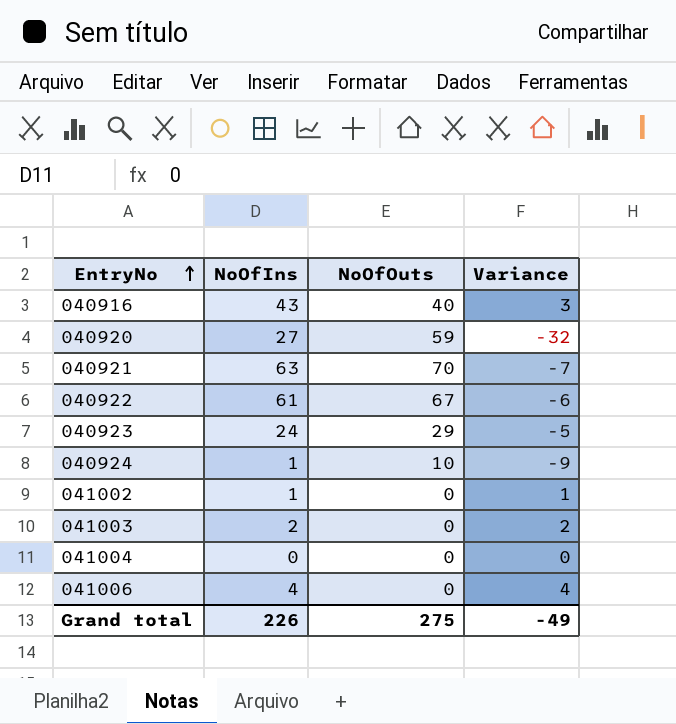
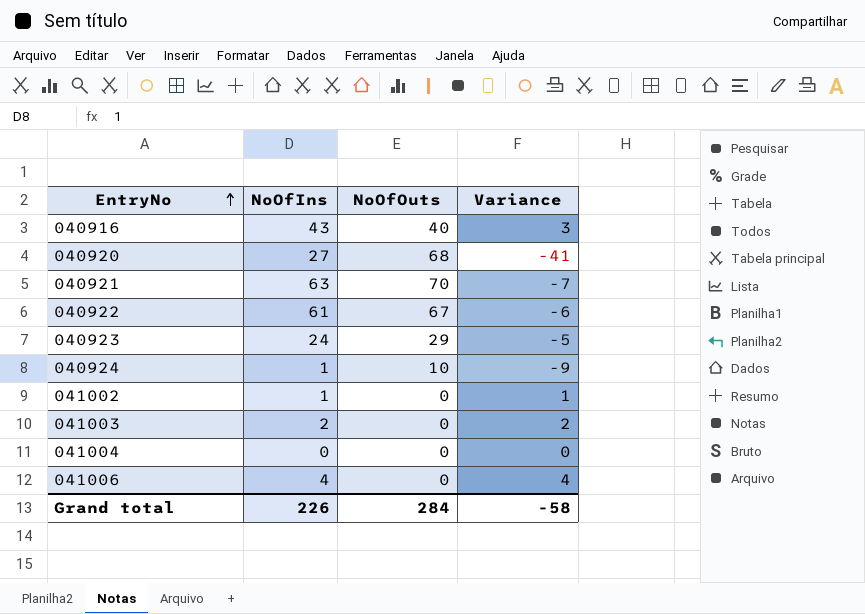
040920 | NoOfOuts: 59 -> 68
040920 | Variance: -32 -> -41
Grand total | NoOfOuts: 275 -> 284
Grand total | Variance: -49 -> -58

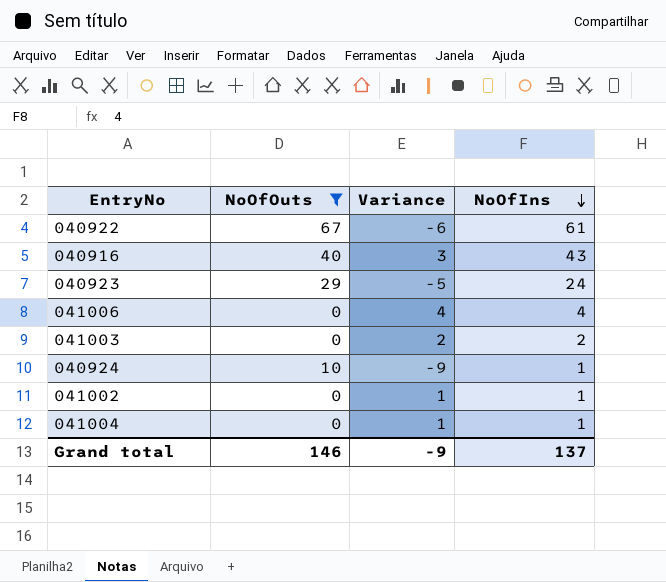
filter: none -> NoOfOuts <= 67
row order: EntryNo ascending -> NoOfIns descending
column NoOfIns | position: 2 -> 4
041004 | Variance: 0 -> 1
041004 | NoOfIns: 0 -> 1
Grand total | NoOfOuts: 284 -> 146
Grand total | Variance: -58 -> -9
Grand total | NoOfIns: 226 -> 137

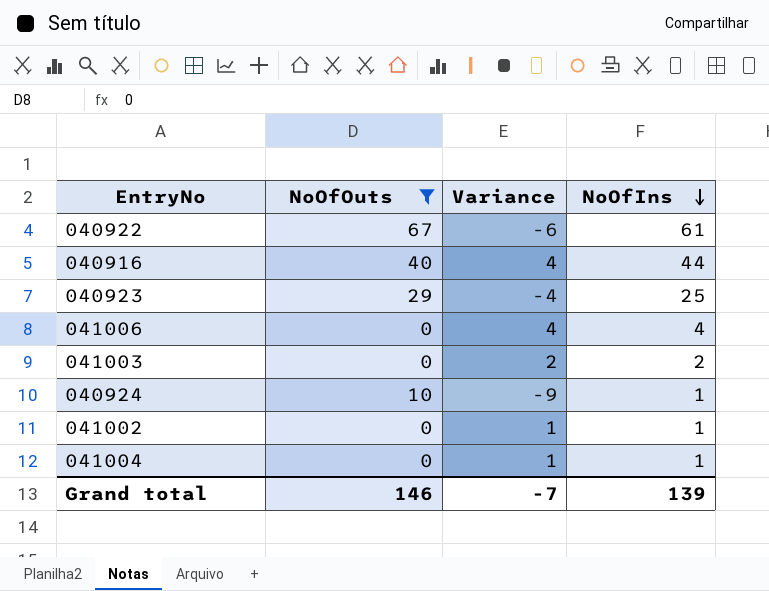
040916 | Variance: 3 -> 4
040916 | NoOfIns: 43 -> 44
040923 | Variance: -5 -> -4
040923 | NoOfIns: 24 -> 25
Grand total | Variance: -9 -> -7
Grand total | NoOfIns: 137 -> 139

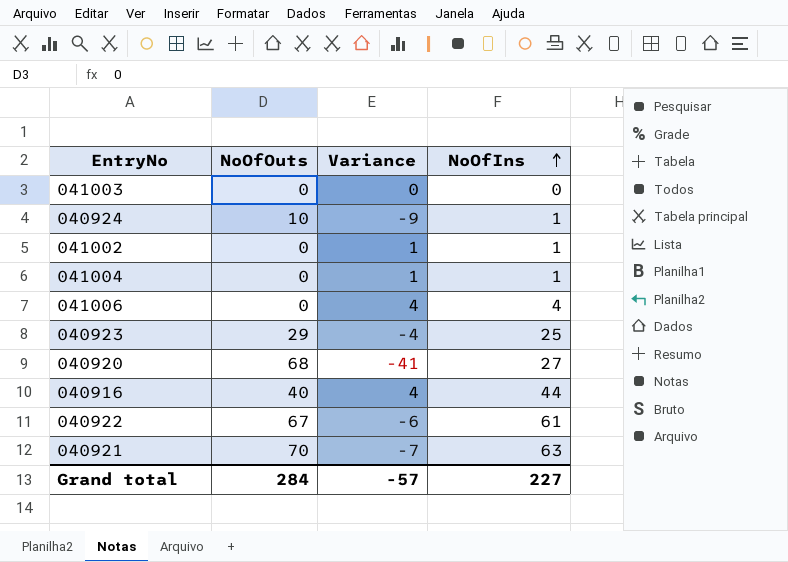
filter: NoOfOuts <= 67 -> none
row order: NoOfIns descending -> NoOfIns ascending
041003 | Variance: 2 -> 0
041003 | NoOfIns: 2 -> 0
Grand total | NoOfOuts: 146 -> 284
Grand total | Variance: -7 -> -57
Grand total | NoOfIns: 139 -> 227

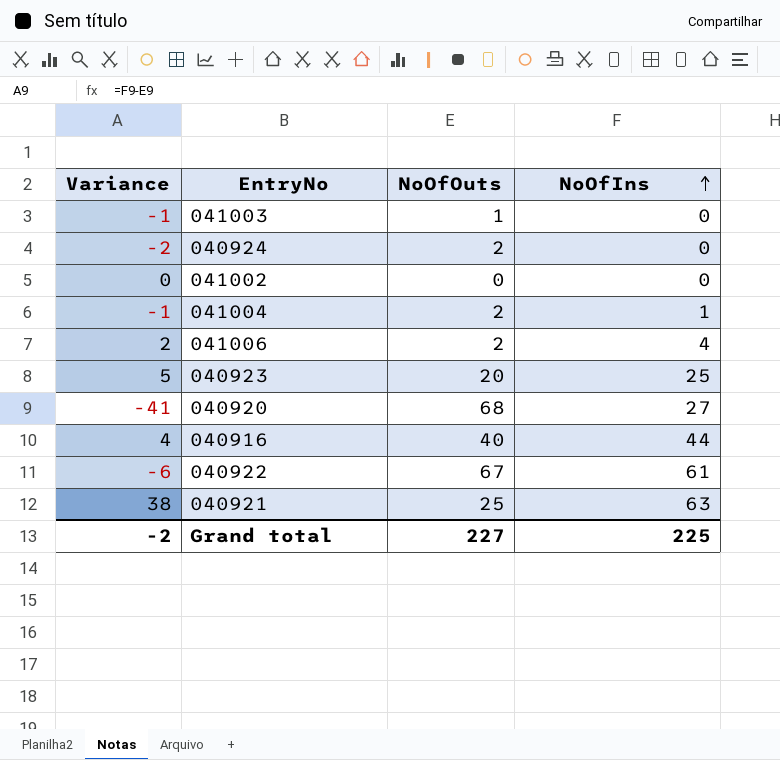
column Variance | position: 3 -> 1
041003 | Variance: 0 -> -1
041003 | NoOfOuts: 0 -> 1
040924 | Variance: -9 -> -2
040924 | NoOfOuts: 10 -> 2
040924 | NoOfIns: 1 -> 0
041002 | Variance: 1 -> 0
041002 | NoOfIns: 1 -> 0
041004 | Variance: 1 -> -1
041004 | NoOfOuts: 0 -> 2
041006 | Variance: 4 -> 2
041006 | NoOfOuts: 0 -> 2
040923 | Variance: -4 -> 5
040923 | NoOfOuts: 29 -> 20
040921 | Variance: -7 -> 38
040921 | NoOfOuts: 70 -> 25
Grand total | Variance: -57 -> -2
Grand total | NoOfOuts: 284 -> 227
Grand total | NoOfIns: 227 -> 225

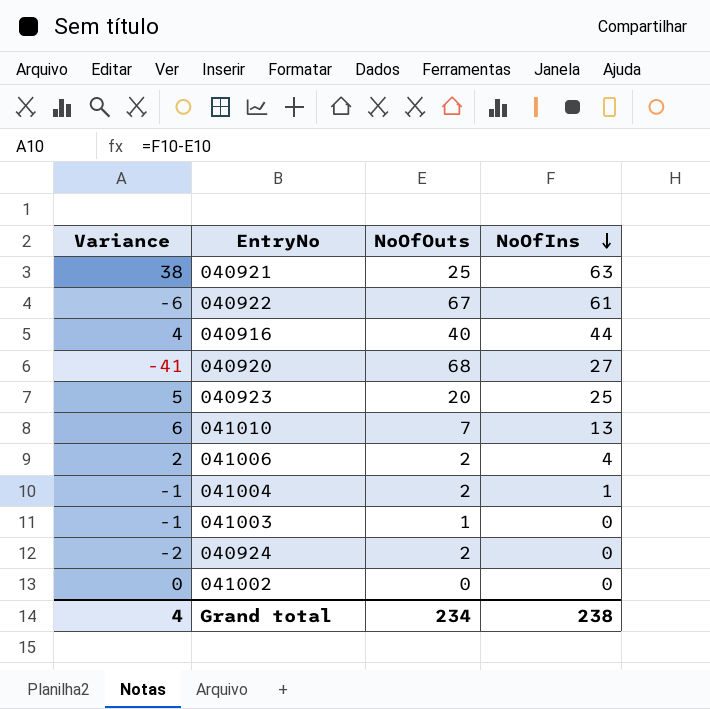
row order: NoOfIns ascending -> NoOfIns descending
row 041010: none -> 6 | 7 | 13
Grand total | Variance: -2 -> 4
Grand total | NoOfOuts: 227 -> 234
Grand total | NoOfIns: 225 -> 238

